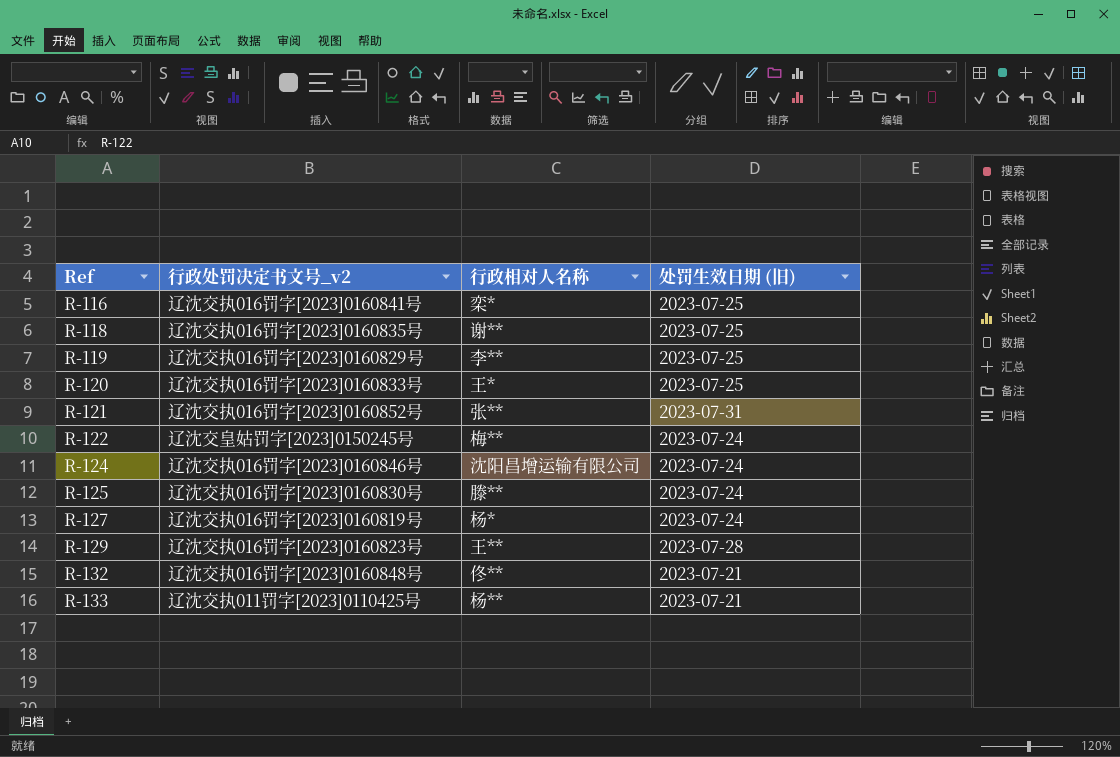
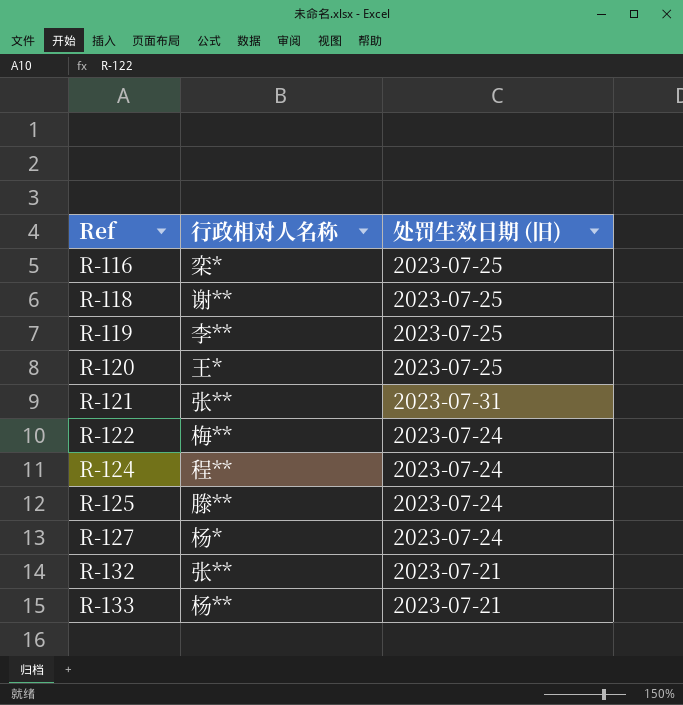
column 行政处罚决定书文号_v2 | position: 2 -> none
row R-129: 辽沈交执016罚字[2023]0160823号 | 王** | 2023-07-28 -> none
R-124 | 行政相对人名称: 沈阳昌增运输有限公司 -> 程**
R-132 | 行政相对人名称: 佟** -> 张**

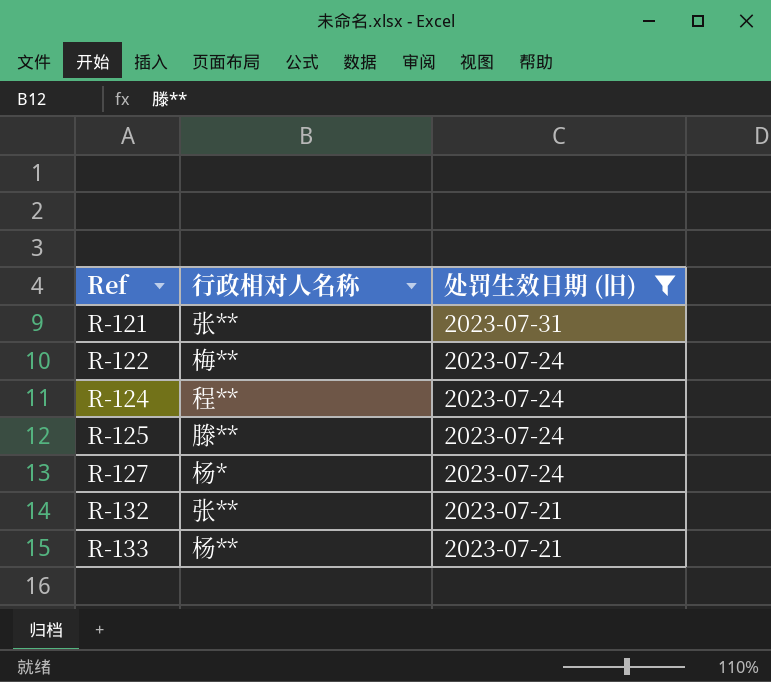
filter: none -> 处罚生效日期 (旧) != 2023-07-25

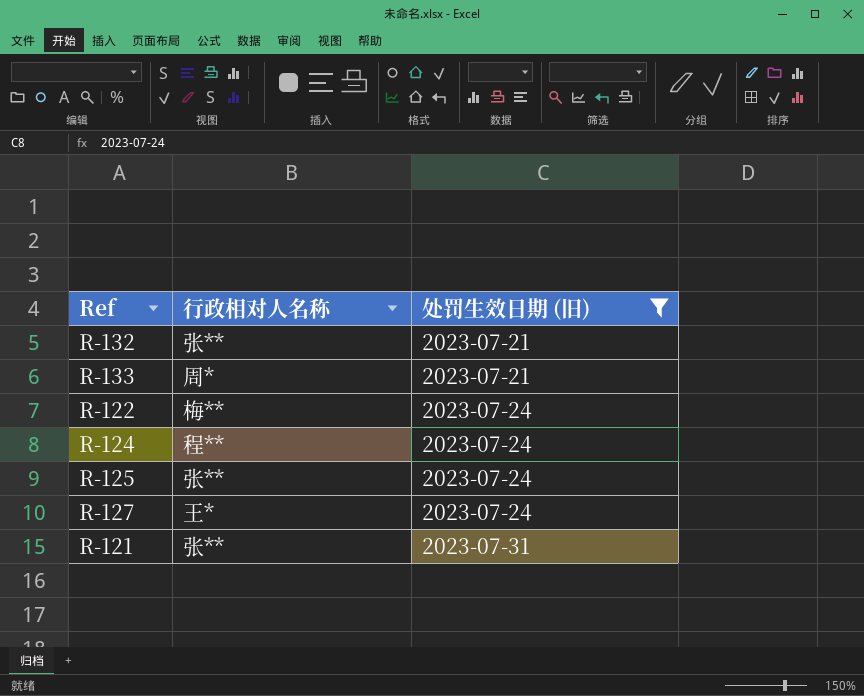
row order: Ref ascending -> 处罚生效日期 (旧) ascending
R-133 | 行政相对人名称: 杨** -> 周*
R-125 | 行政相对人名称: 滕** -> 张**
R-127 | 行政相对人名称: 杨* -> 王*

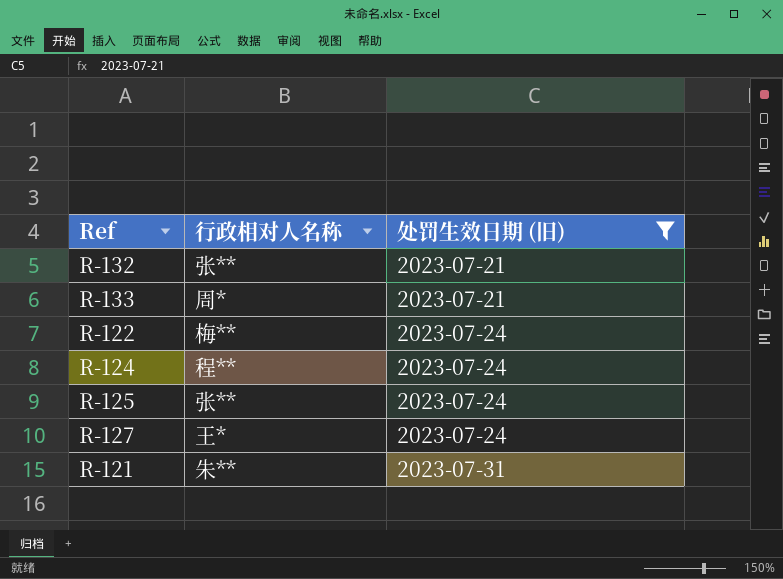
R-121 | 行政相对人名称: 张** -> 朱**

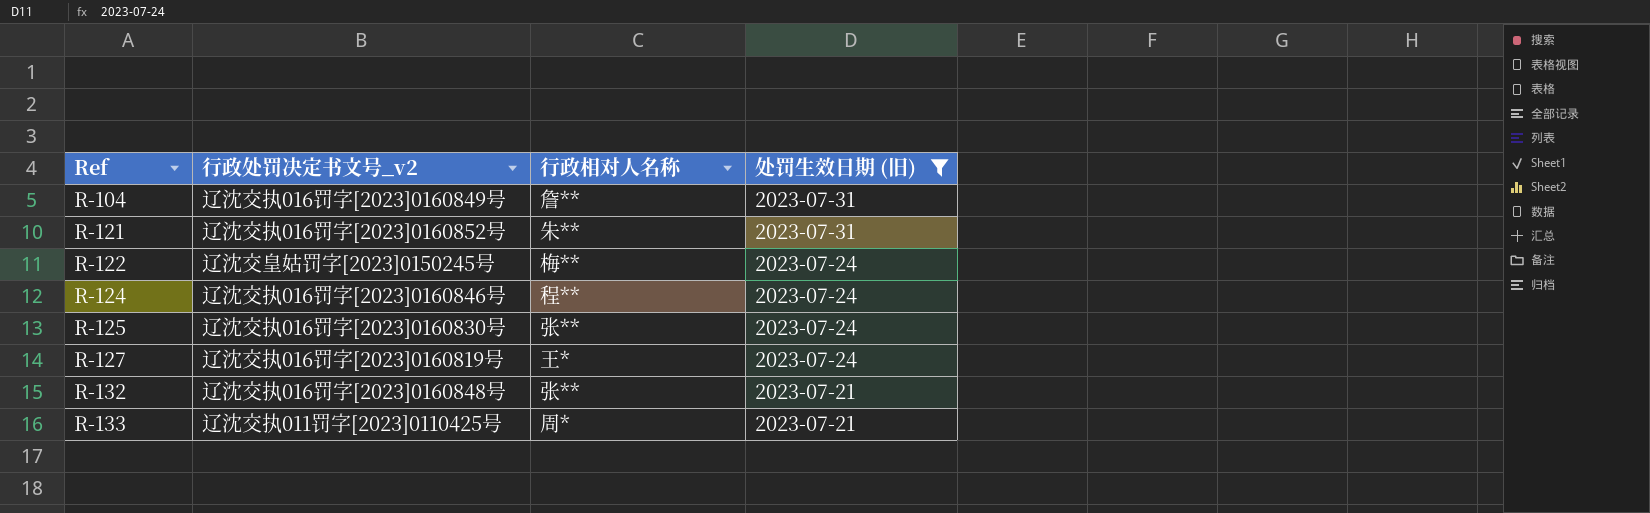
row order: 处罚生效日期 (旧) ascending -> Ref ascending
column 行政处罚决定书文号_v2 | position: none -> 2
row R-104: none -> 辽沈交执016罚字[2023]0160849号 | 詹** | 2023-07-31

